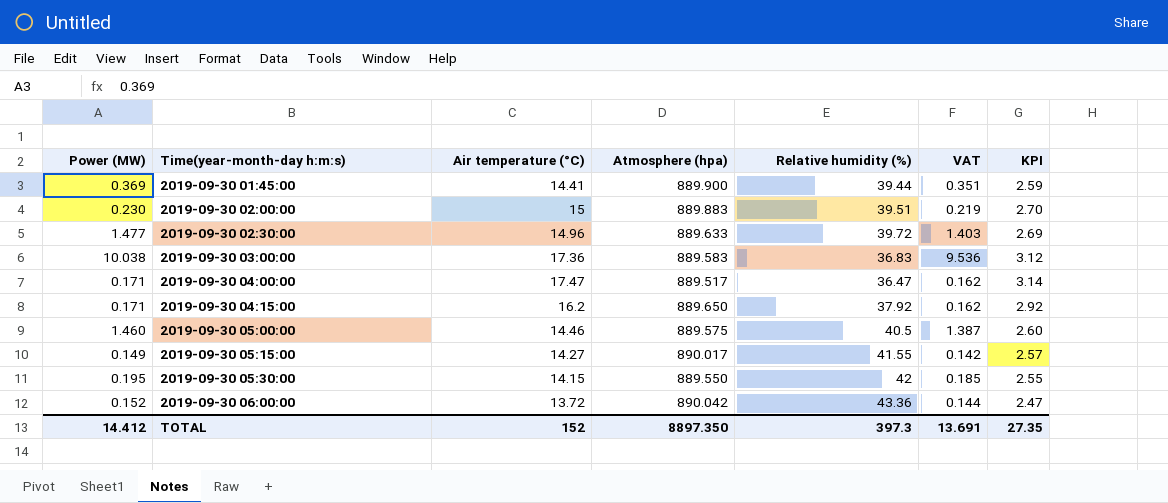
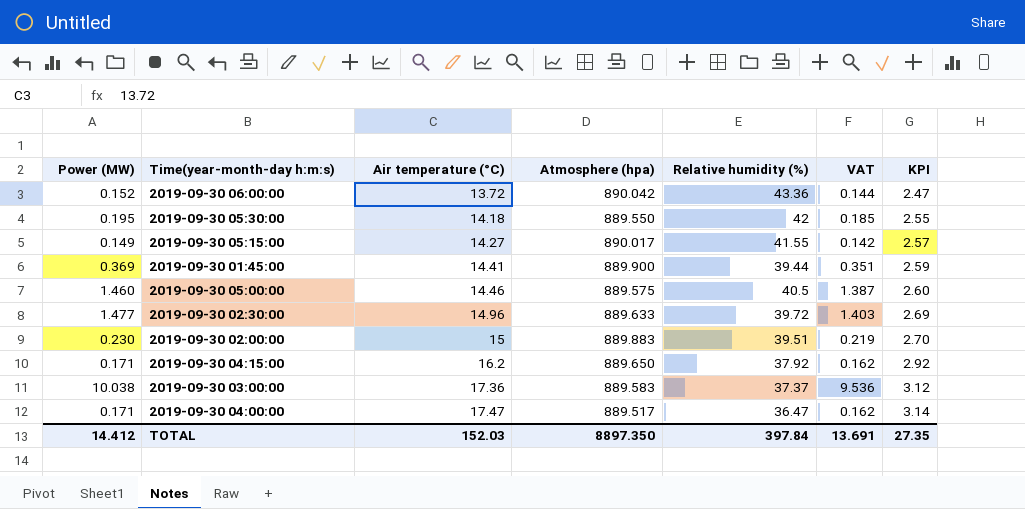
row order: Time(year-month-day h:m:s) ascending -> Air temperature (°C) ascending
2019-09-30 05:30:00 | Air temperature (°C): 14.15 -> 14.18
2019-09-30 03:00:00 | Relative humidity (%): 36.83 -> 37.37
TOTAL | Air temperature (°C): 152 -> 152.03
TOTAL | Relative humidity (%): 397.3 -> 397.84

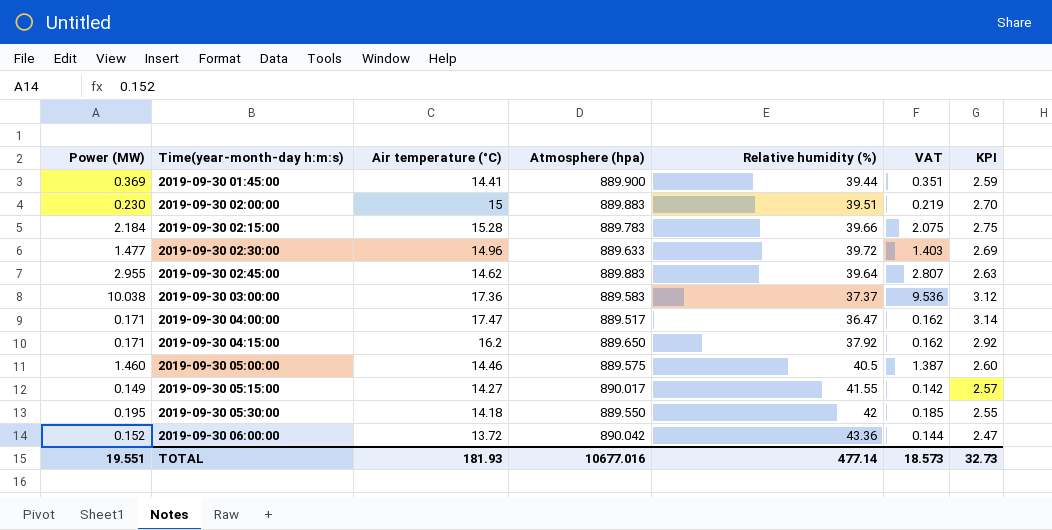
row order: Air temperature (°C) ascending -> Time(year-month-day h:m:s) ascending
row 2019-09-30 02:15:00: none -> 2.184 | 15.28 | 889.783 | 39.66 | 2.075 | 2.75
row 2019-09-30 02:45:00: none -> 2.955 | 14.62 | 889.883 | 39.64 | 2.807 | 2.63
TOTAL | Power (MW): 14.412 -> 19.551
TOTAL | Air temperature (°C): 152.03 -> 181.93
TOTAL | Atmosphere (hpa): 8897.350 -> 10677.016
TOTAL | Relative humidity (%): 397.84 -> 477.14
TOTAL | VAT: 13.691 -> 18.573
TOTAL | KPI: 27.35 -> 32.73

